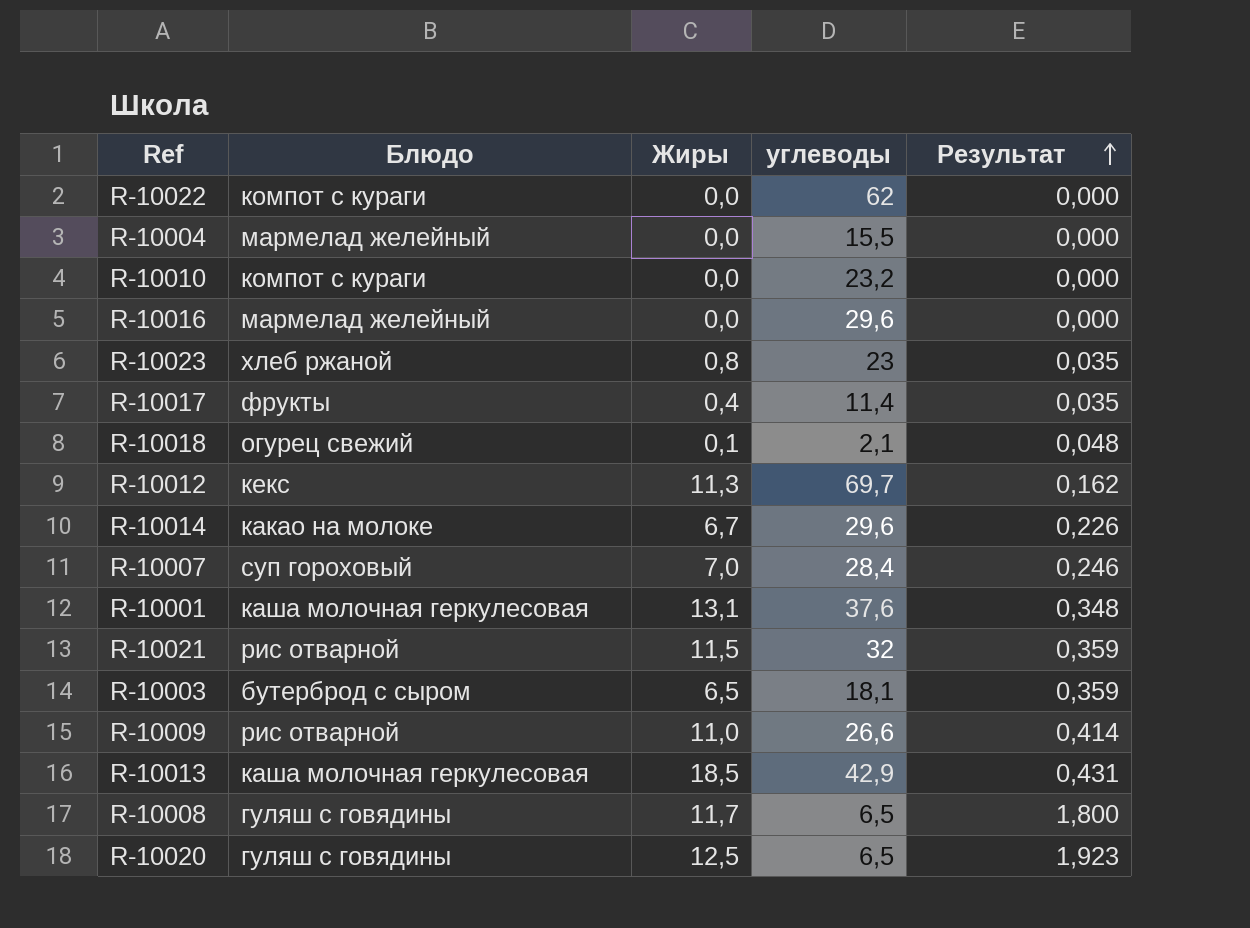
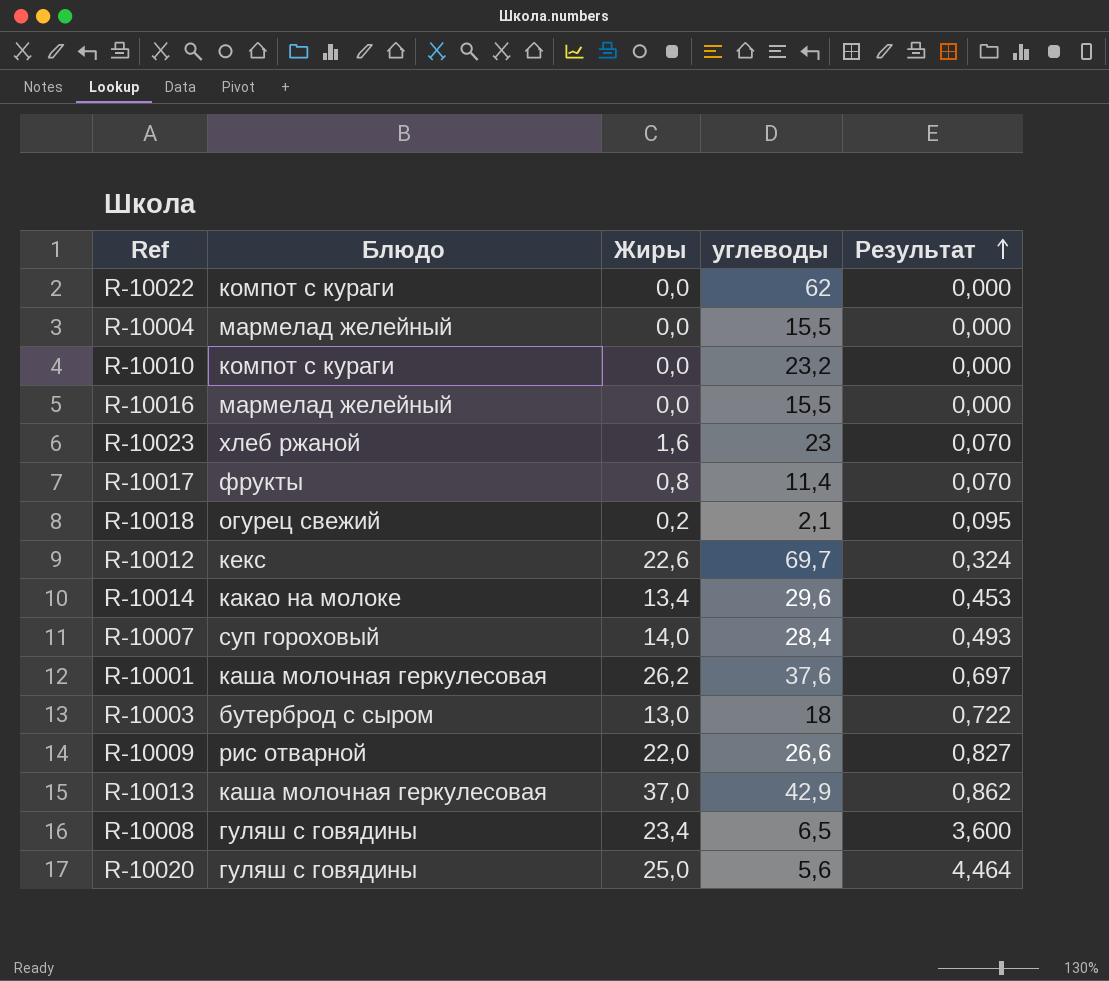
row R-10021: рис отварной | 11,5 | 32 | 0,359 -> none
R-10016 | углеводы: 29,6 -> 15,5
R-10023 | Жиры: 0,8 -> 1,6
R-10023 | Результат: 0,035 -> 0,070
R-10017 | Жиры: 0,4 -> 0,8
R-10017 | Результат: 0,035 -> 0,070
R-10018 | Жиры: 0,1 -> 0,2
R-10018 | Результат: 0,048 -> 0,095
R-10012 | Жиры: 11,3 -> 22,6
R-10012 | Результат: 0,162 -> 0,324
R-10014 | Жиры: 6,7 -> 13,4
R-10014 | Результат: 0,226 -> 0,453
R-10007 | Жиры: 7,0 -> 14,0
R-10007 | Результат: 0,246 -> 0,493
R-10001 | Жиры: 13,1 -> 26,2
R-10001 | Результат: 0,348 -> 0,697
R-10003 | Жиры: 6,5 -> 13,0
R-10003 | углеводы: 18,1 -> 18
R-10003 | Результат: 0,359 -> 0,722
R-10009 | Жиры: 11,0 -> 22,0
R-10009 | Результат: 0,414 -> 0,827
R-10013 | Жиры: 18,5 -> 37,0
R-10013 | Результат: 0,431 -> 0,862
R-10008 | Жиры: 11,7 -> 23,4
R-10008 | Результат: 1,800 -> 3,600
R-10020 | Жиры: 12,5 -> 25,0
R-10020 | углеводы: 6,5 -> 5,6
R-10020 | Результат: 1,923 -> 4,464

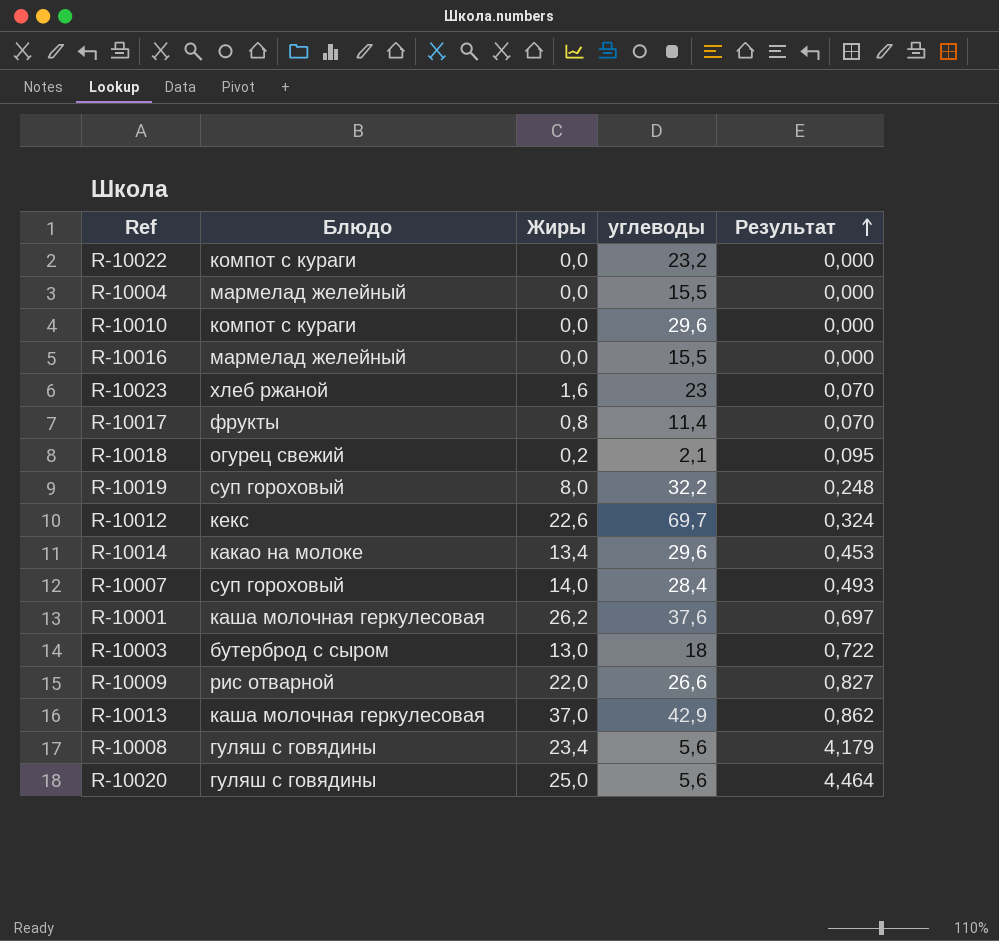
R-10022 | углеводы: 62 -> 23,2
R-10010 | углеводы: 23,2 -> 29,6
row R-10019: none -> суп гороховый | 8,0 | 32,2 | 0,248
R-10008 | углеводы: 6,5 -> 5,6
R-10008 | Результат: 3,600 -> 4,179

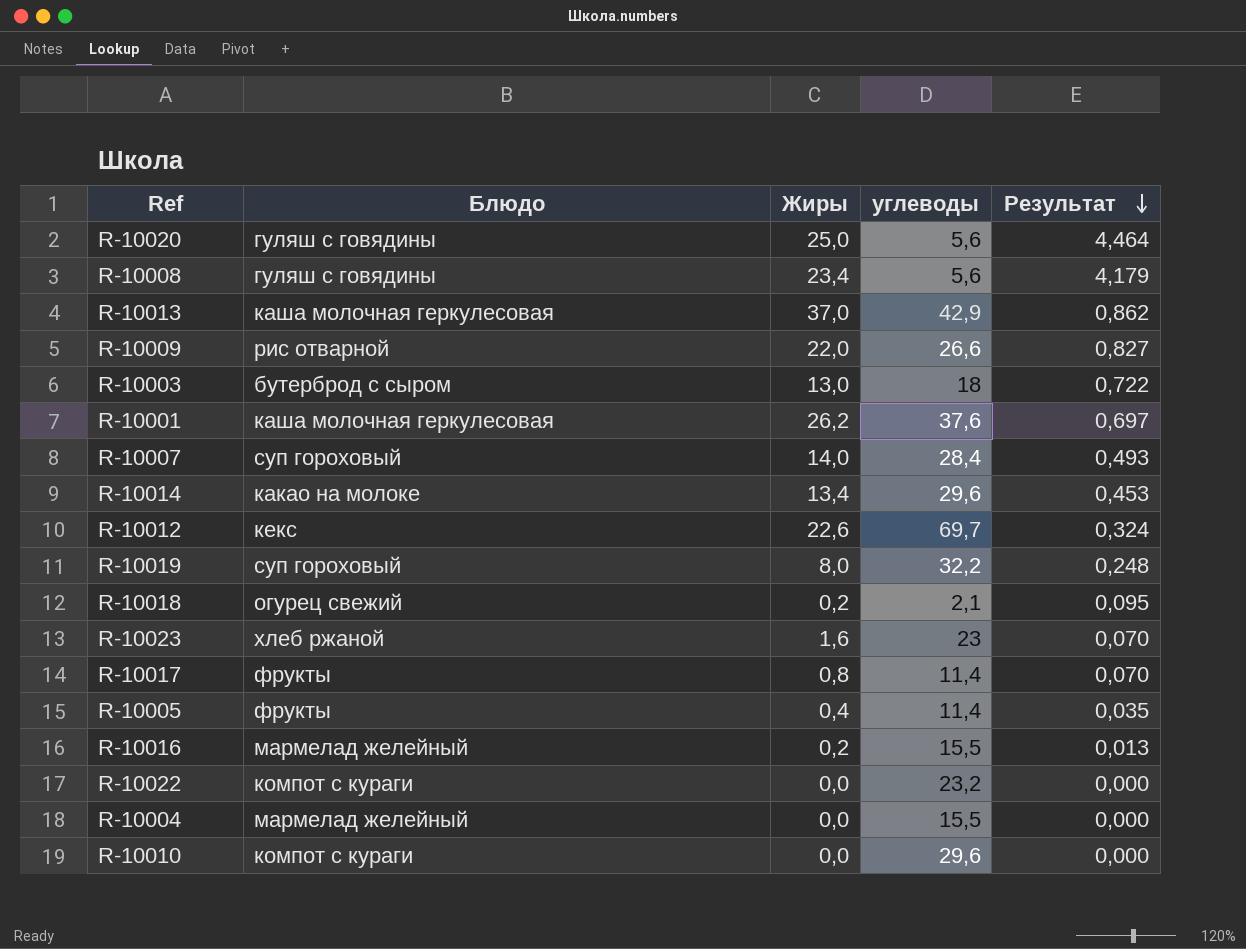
row order: Результат ascending -> Результат descending
row R-10005: none -> фрукты | 0,4 | 11,4 | 0,035
R-10016 | Жиры: 0,0 -> 0,2
R-10016 | Результат: 0,000 -> 0,013

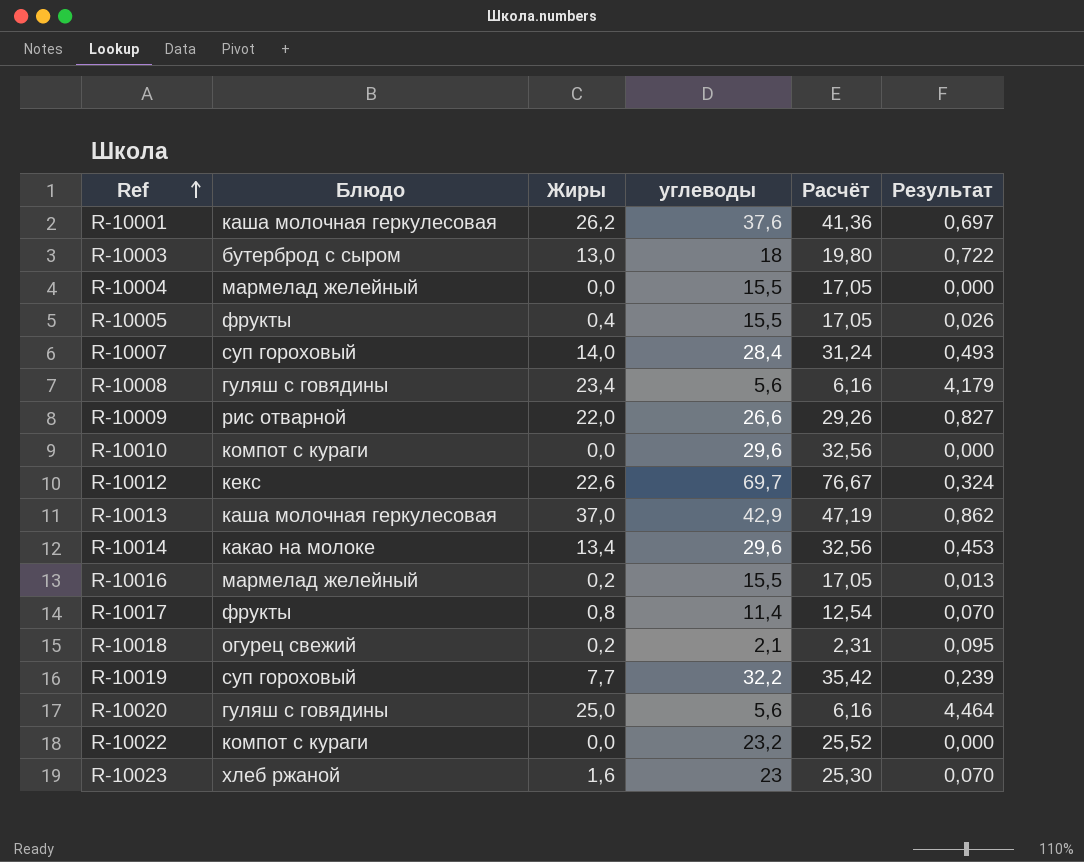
row order: Результат descending -> Ref ascending
column Расчёт | formula: none -> [углеводы] * 1,1
R-10005 | углеводы: 11,4 -> 15,5
R-10005 | Результат: 0,035 -> 0,026
R-10019 | Жиры: 8,0 -> 7,7
R-10019 | Результат: 0,248 -> 0,239

